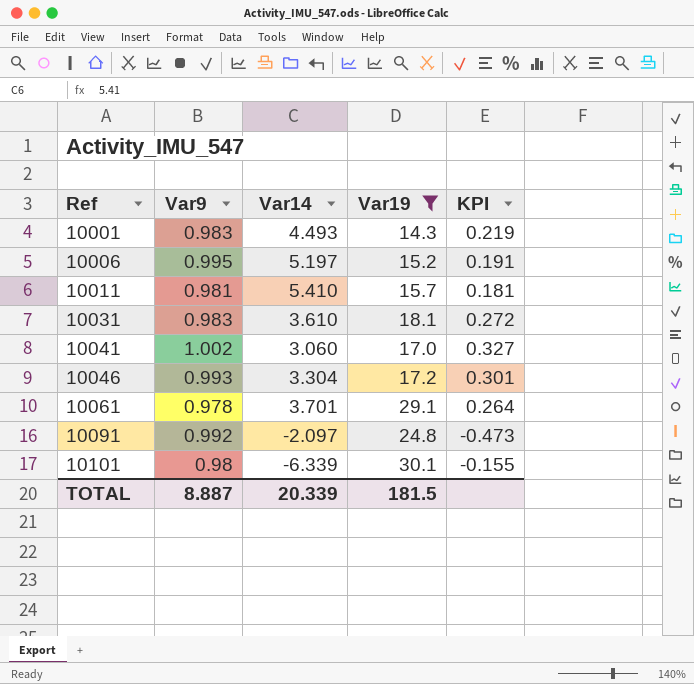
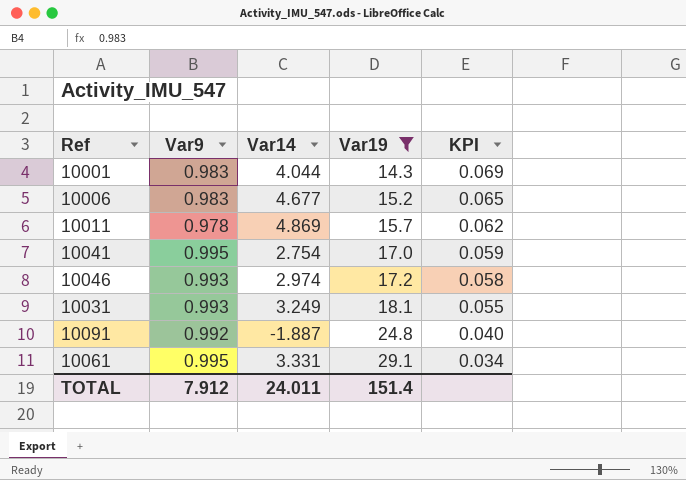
row order: Ref ascending -> Var19 ascending
column KPI | formula: [Var9] / [Var14] -> [Var9] / [Var19]
row 10101: 0.98 | -6.339 | 30.1 | -0.155 -> none
10001 | Var14: 4.493 -> 4.044
10006 | Var9: 0.995 -> 0.983
10006 | Var14: 5.197 -> 4.677
10011 | Var9: 0.981 -> 0.978
10011 | Var14: 5.410 -> 4.869
10041 | Var9: 1.002 -> 0.995
10041 | Var14: 3.060 -> 2.754
10046 | Var14: 3.304 -> 2.974
10031 | Var9: 0.983 -> 0.993
10031 | Var14: 3.610 -> 3.249
10091 | Var14: -2.097 -> -1.887
10061 | Var9: 0.978 -> 0.995
10061 | Var14: 3.701 -> 3.331
TOTAL | Var9: 8.887 -> 7.912
TOTAL | Var14: 20.339 -> 24.011
TOTAL | Var19: 181.5 -> 151.4

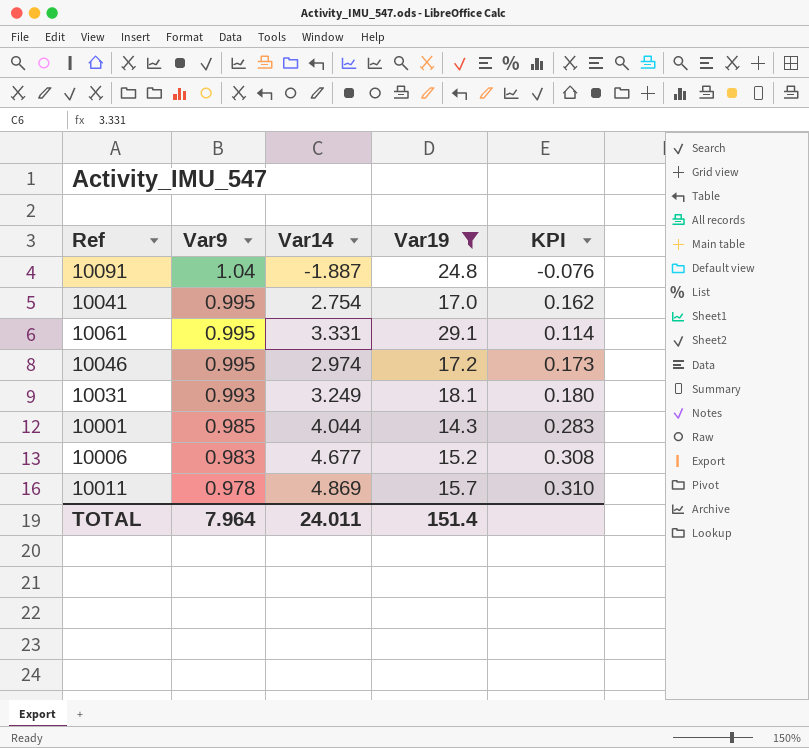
row order: Var19 ascending -> Var9 descending
column KPI | formula: [Var9] / [Var19] -> [Var14] / [Var19]
10091 | Var9: 0.992 -> 1.04
10046 | Var9: 0.993 -> 0.995
10001 | Var9: 0.983 -> 0.985
TOTAL | Var9: 7.912 -> 7.964

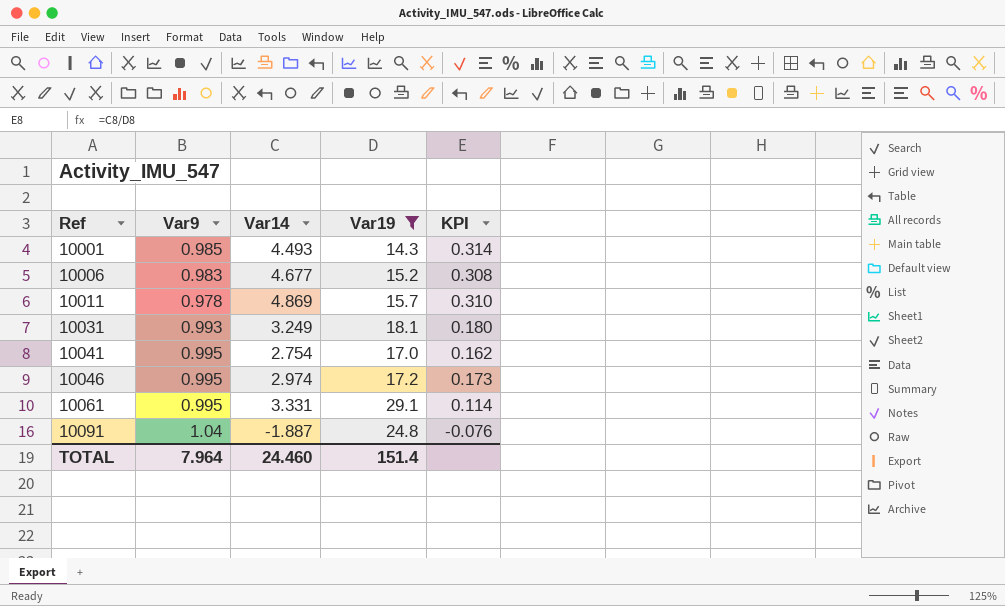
row order: Var9 descending -> Ref ascending
10001 | Var14: 4.044 -> 4.493
10001 | KPI: 0.283 -> 0.314
TOTAL | Var14: 24.011 -> 24.460

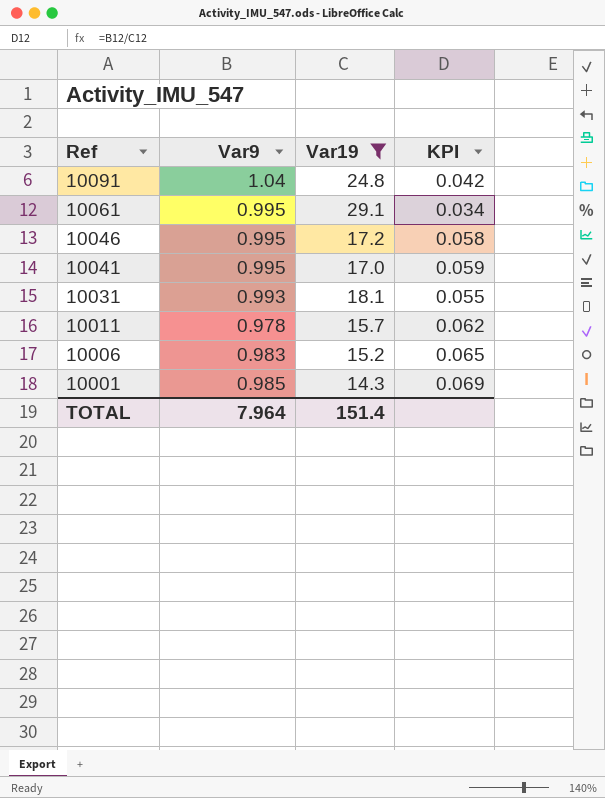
row order: Ref ascending -> Ref descending
column Var14 | position: 3 -> none
column KPI | formula: [Var14] / [Var19] -> [Var9] / [Var19]

